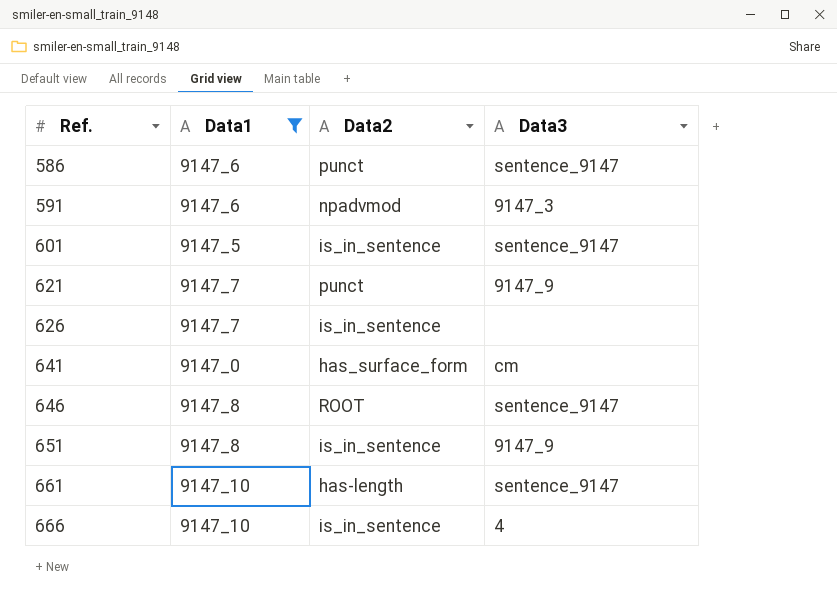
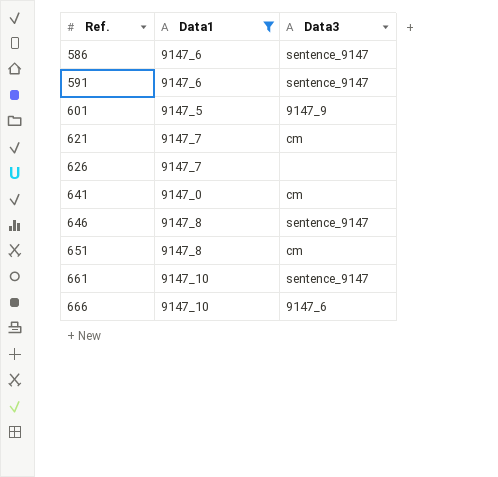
column Data2 | position: 3 -> none
591 | Data3: 9147_3 -> sentence_9147
601 | Data3: sentence_9147 -> 9147_9
621 | Data3: 9147_9 -> cm
651 | Data3: 9147_9 -> cm
666 | Data3: 4 -> 9147_6

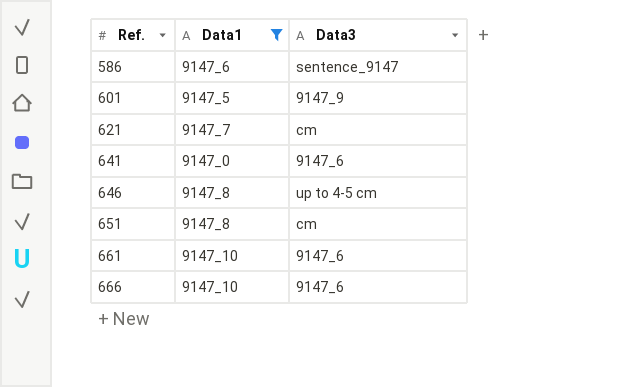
row 591: 9147_6 | sentence_9147 -> none
row 626: 9147_7 | none -> none
641 | Data3: cm -> 9147_6
646 | Data3: sentence_9147 -> up to 4-5 cm
661 | Data3: sentence_9147 -> 9147_6

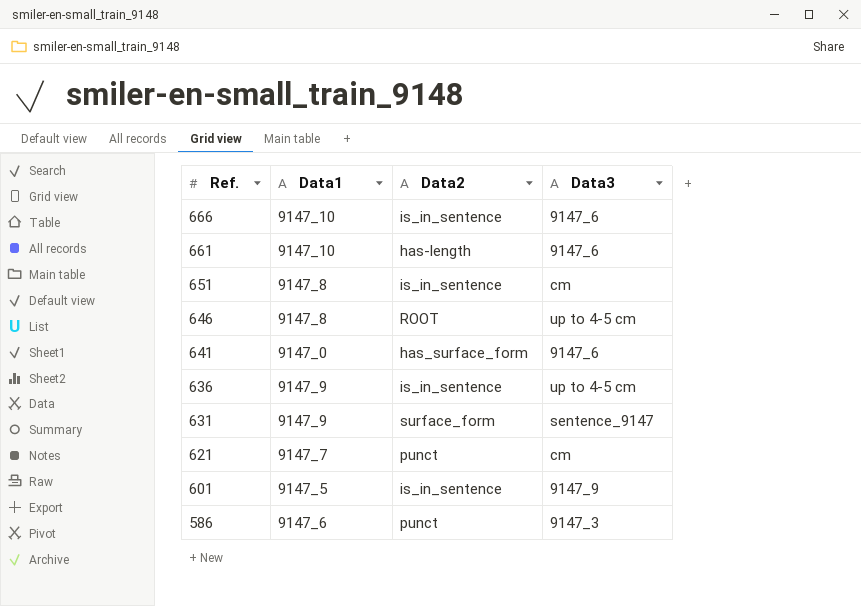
filter: Data1 != 9147_9 -> none
row order: Ref. ascending -> Ref. descending
column Data2 | position: none -> 3
586 | Data3: sentence_9147 -> 9147_3

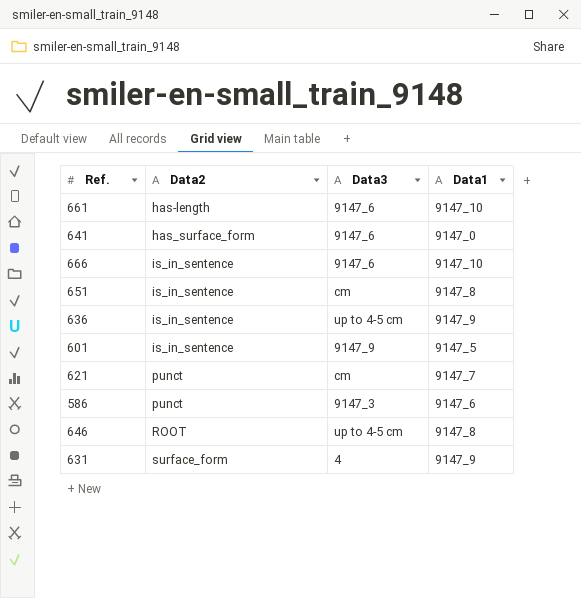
row order: Ref. descending -> Data2 ascending
column Data1 | position: 2 -> 4
631 | Data3: sentence_9147 -> 4

